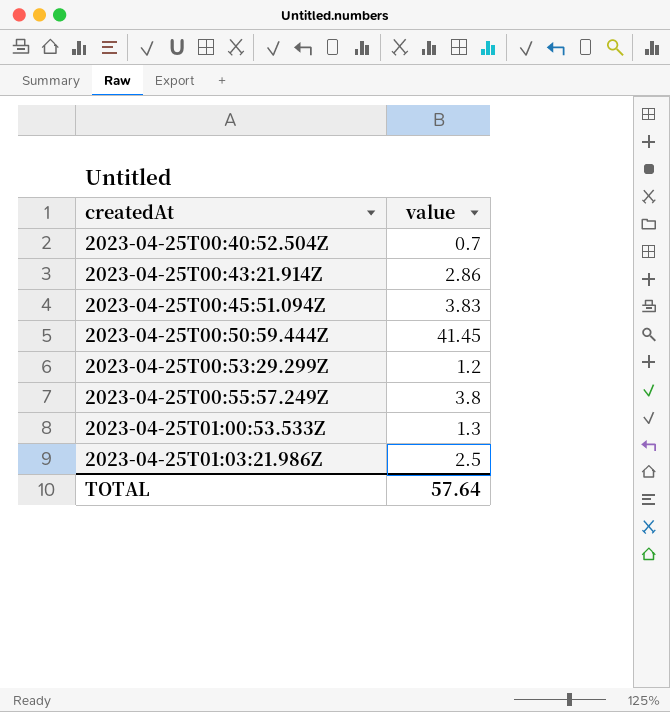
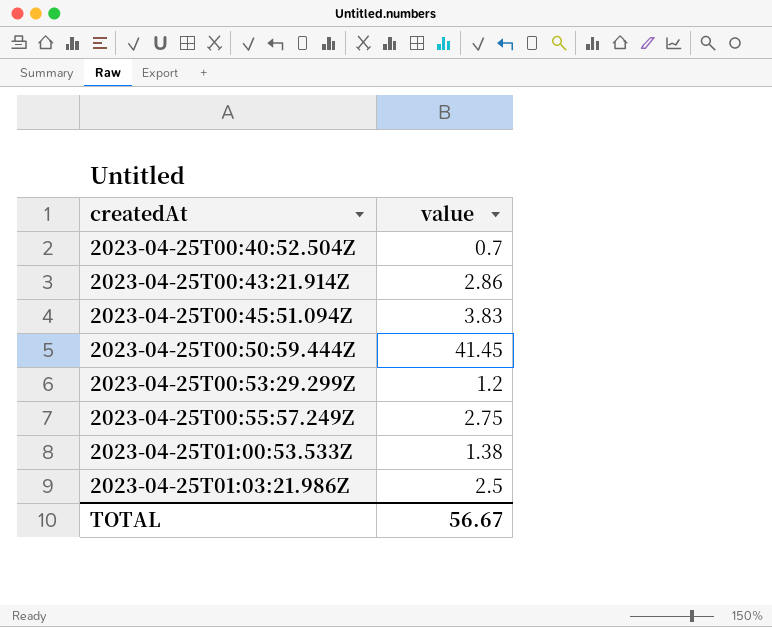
2023-04-25T00:55:57.249Z | value: 3.8 -> 2.75
2023-04-25T01:00:53.533Z | value: 1.3 -> 1.38
TOTAL | value: 57.64 -> 56.67

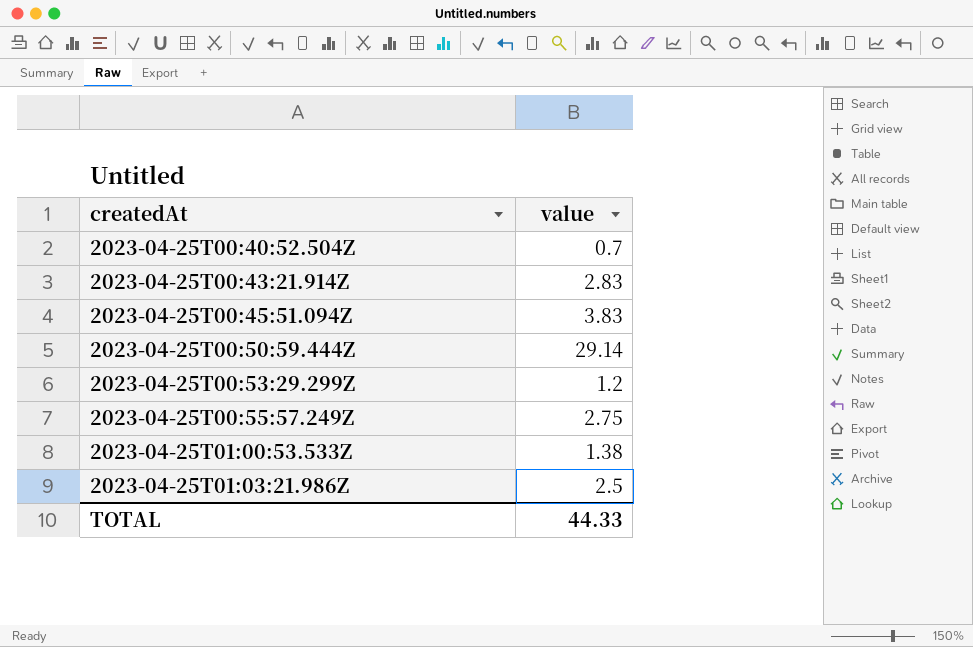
2023-04-25T00:43:21.914Z | value: 2.86 -> 2.83
2023-04-25T00:50:59.444Z | value: 41.45 -> 29.14
TOTAL | value: 56.67 -> 44.33

